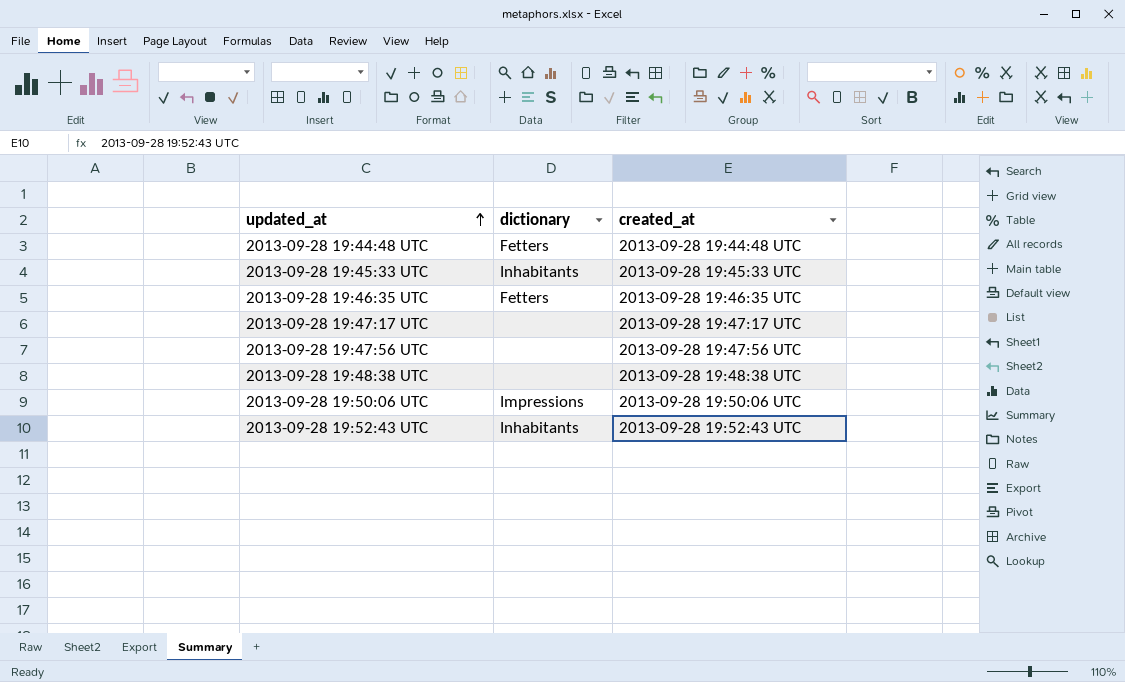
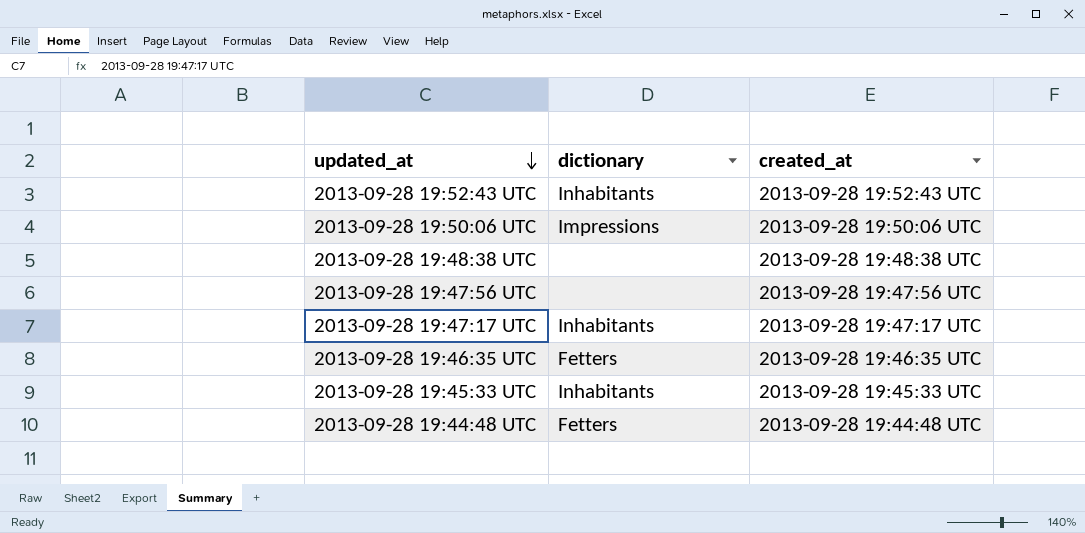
row order: updated_at ascending -> updated_at descending
2013-09-28 19:47:17 UTC | dictionary: none -> Inhabitants

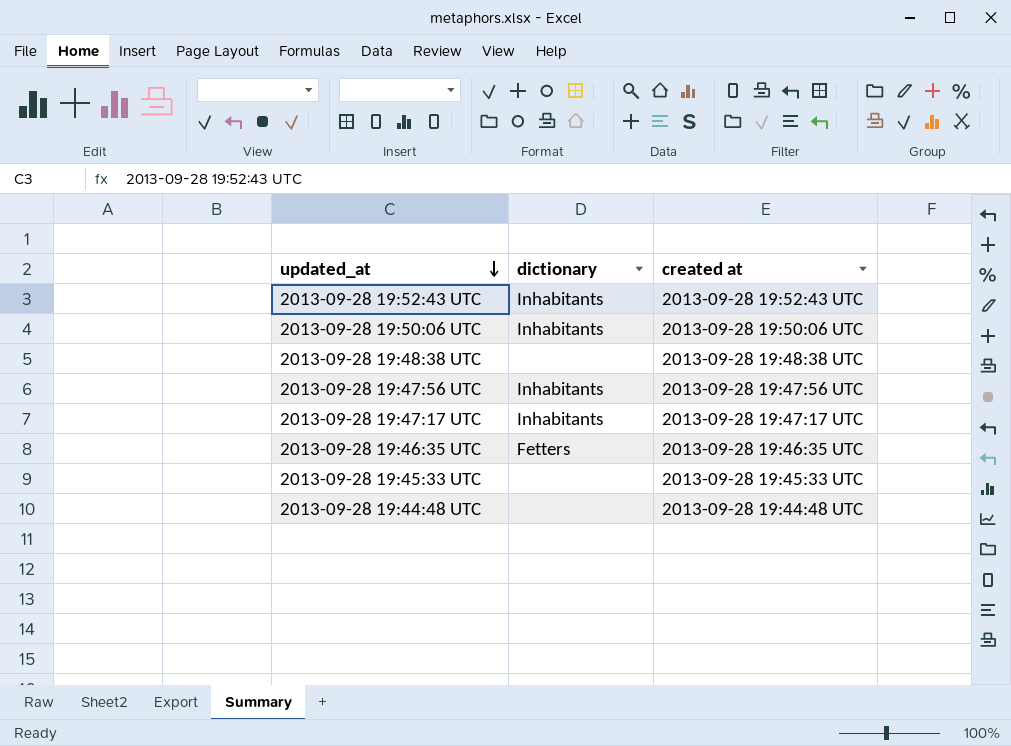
column name: created_at -> created at
2013-09-28 19:50:06 UTC | dictionary: Impressions -> Inhabitants
2013-09-28 19:47:56 UTC | dictionary: none -> Inhabitants
2013-09-28 19:45:33 UTC | dictionary: Inhabitants -> none
2013-09-28 19:44:48 UTC | dictionary: Fetters -> none

